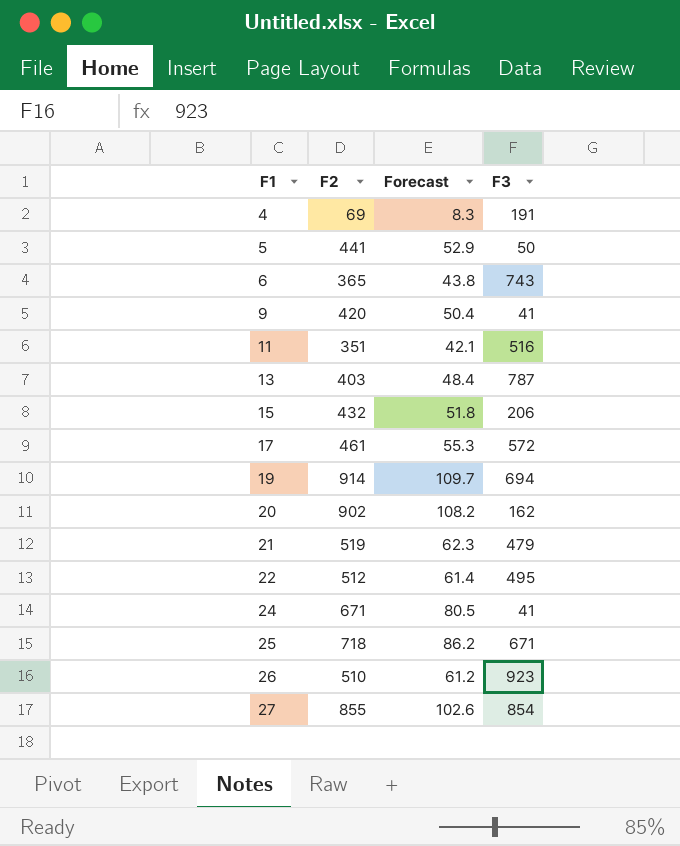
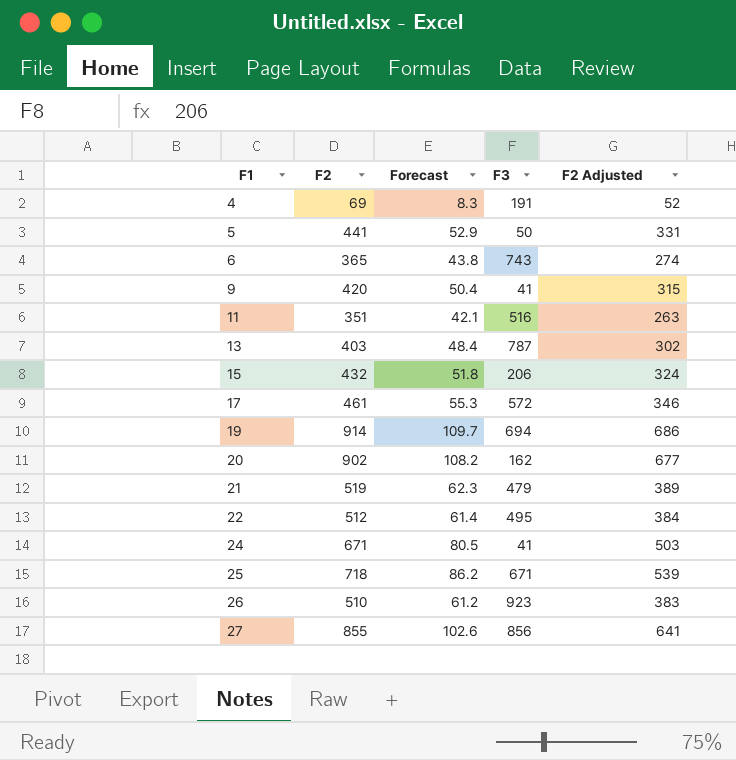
column F2 Adjusted | formula: none -> [F2] * 0.75
27 | F3: 854 -> 856

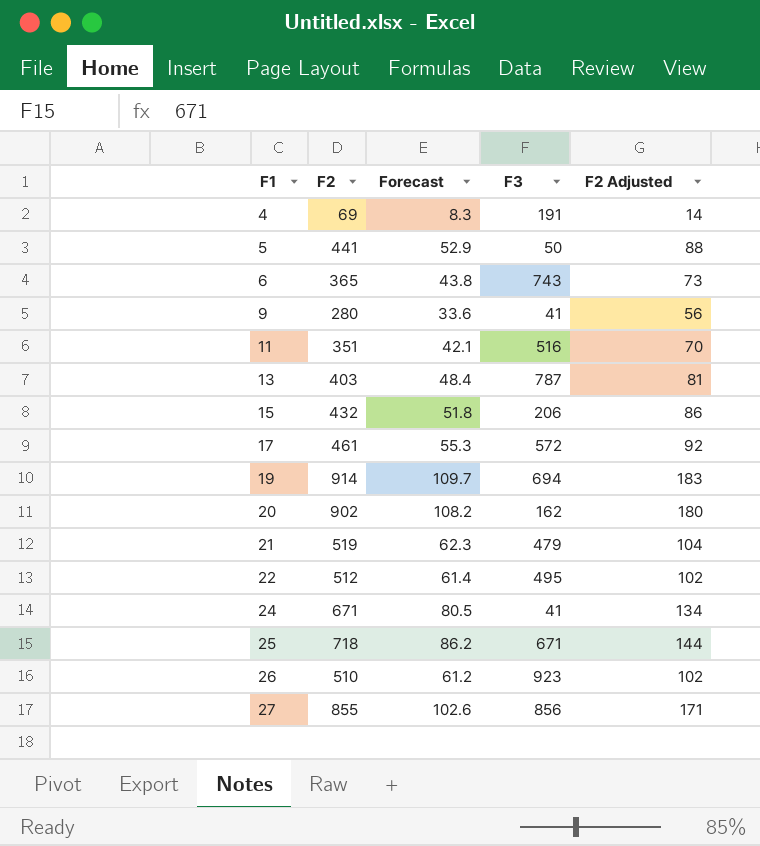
column F2 Adjusted | formula: [F2] * 0.75 -> [F2] * 0.2
9 | F2: 420 -> 280
9 | Forecast: 50.4 -> 33.6

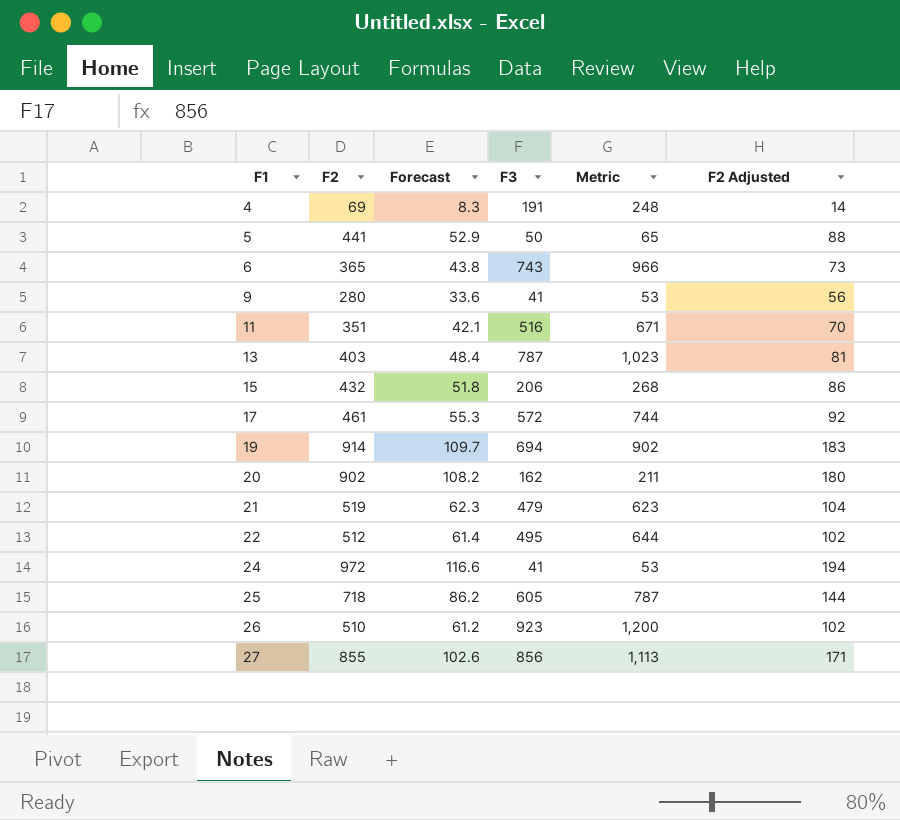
column Metric | formula: none -> [F3] * 1.3
24 | F2: 671 -> 972
24 | Forecast: 80.5 -> 116.6
24 | F2 Adjusted: 134 -> 194
25 | F3: 671 -> 605

